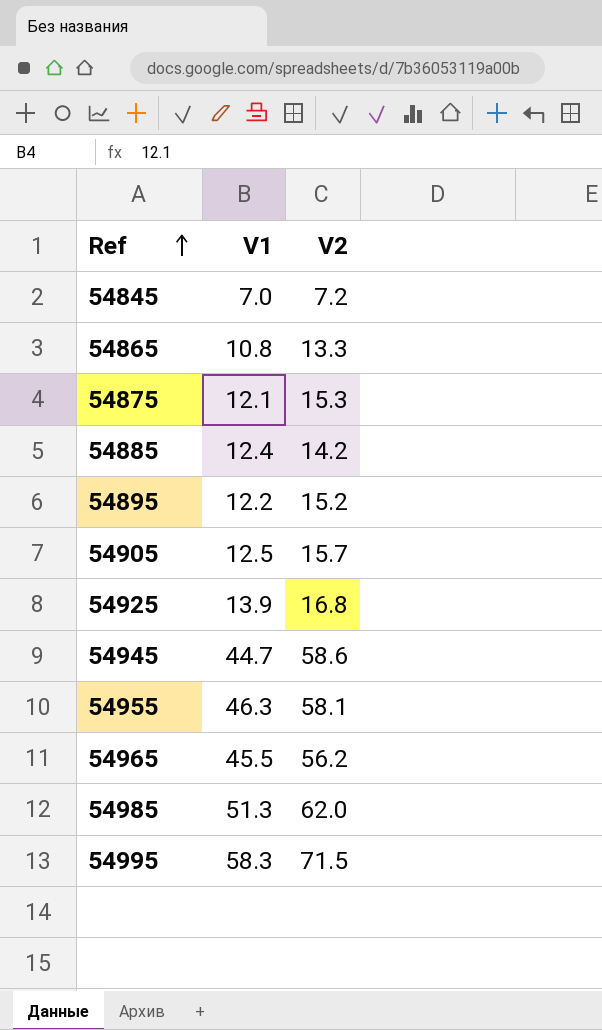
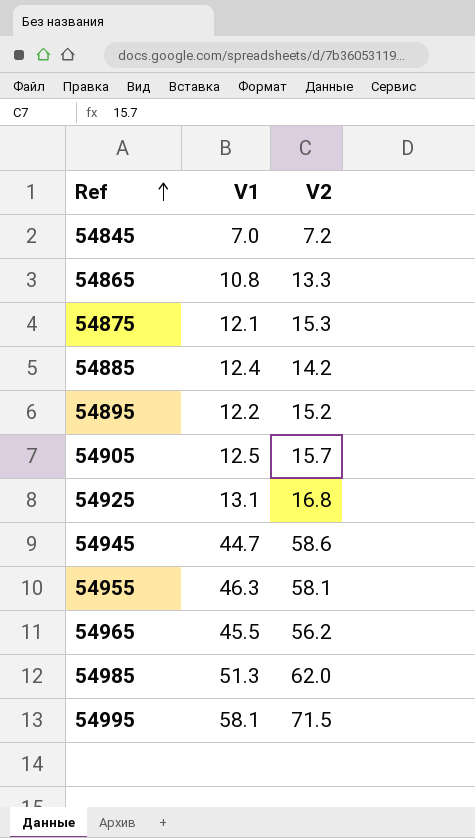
54925 | V1: 13.9 -> 13.1
54995 | V1: 58.3 -> 58.1

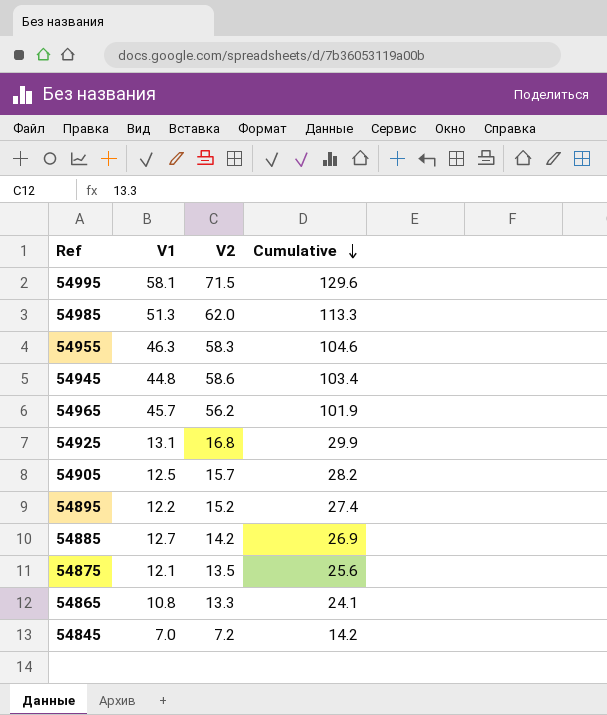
row order: Ref ascending -> Cumulative descending
column Cumulative | formula: none -> [V1] + [V2]
54955 | V2: 58.1 -> 58.3
54945 | V1: 44.7 -> 44.8
54965 | V1: 45.5 -> 45.7
54885 | V1: 12.4 -> 12.7
54875 | V2: 15.3 -> 13.5

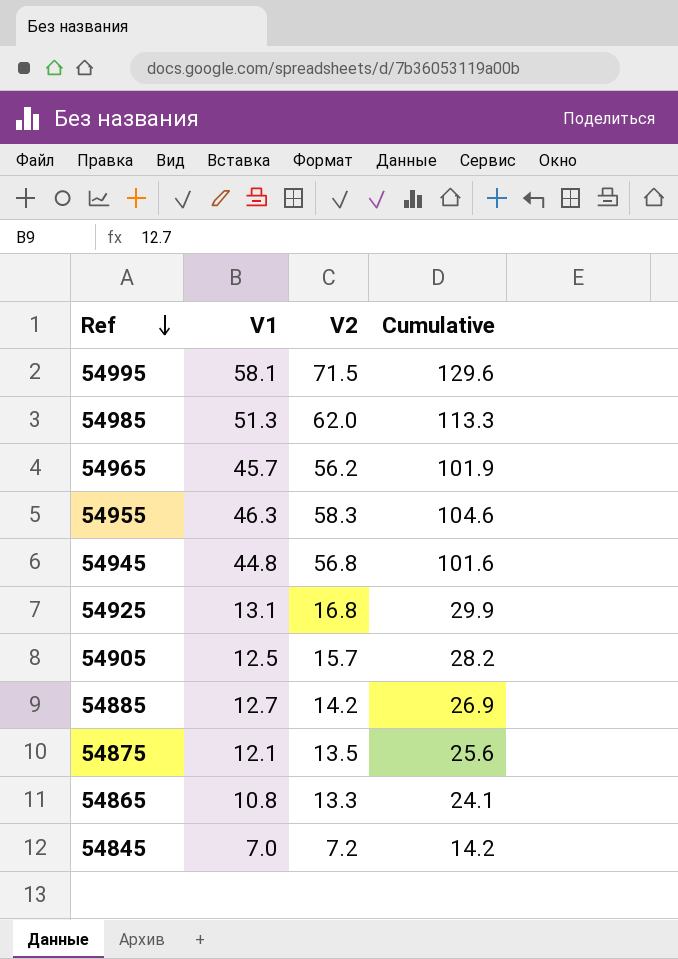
row order: Cumulative descending -> Ref descending
row 54895: 12.2 | 15.2 | 27.4 -> none
54945 | V2: 58.6 -> 56.8
54945 | Cumulative: 103.4 -> 101.6

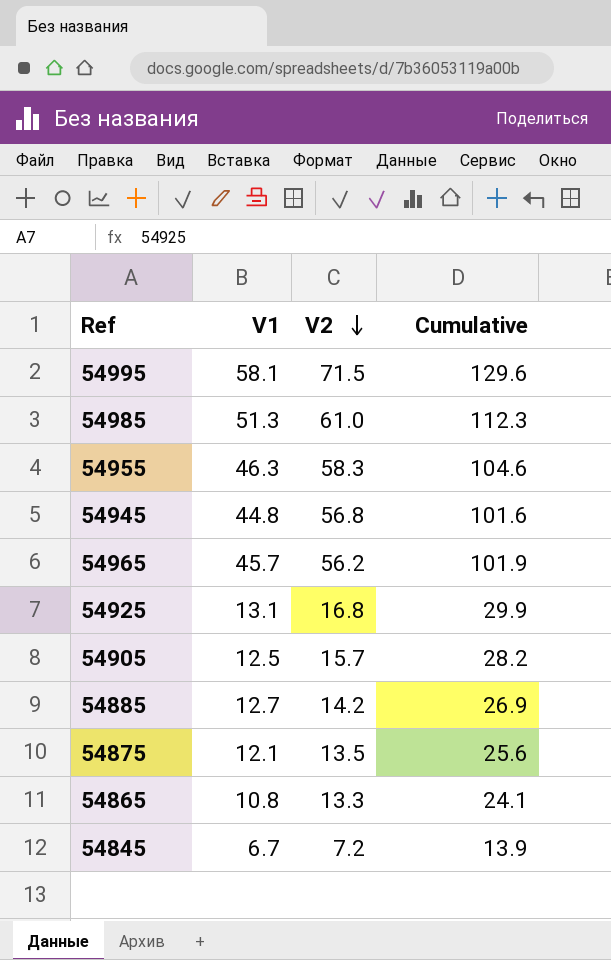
row order: Ref descending -> V2 descending
54985 | V2: 62.0 -> 61.0
54985 | Cumulative: 113.3 -> 112.3
54845 | V1: 7.0 -> 6.7
54845 | Cumulative: 14.2 -> 13.9

